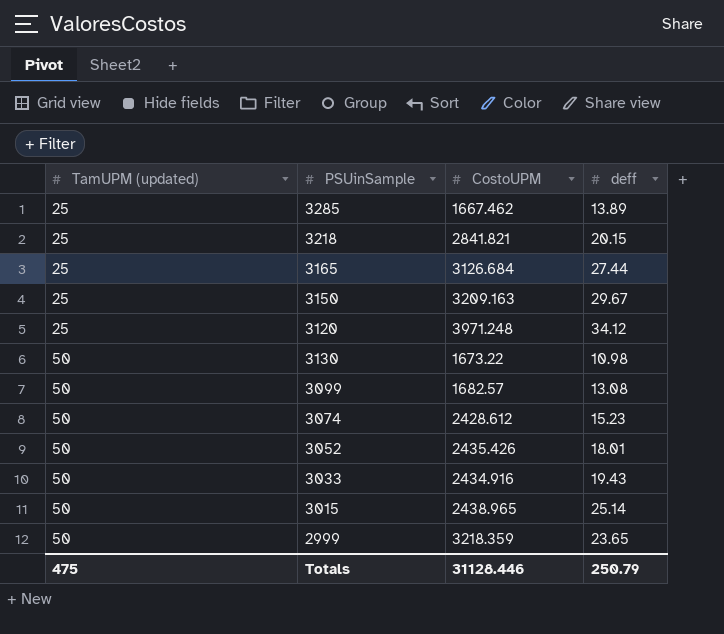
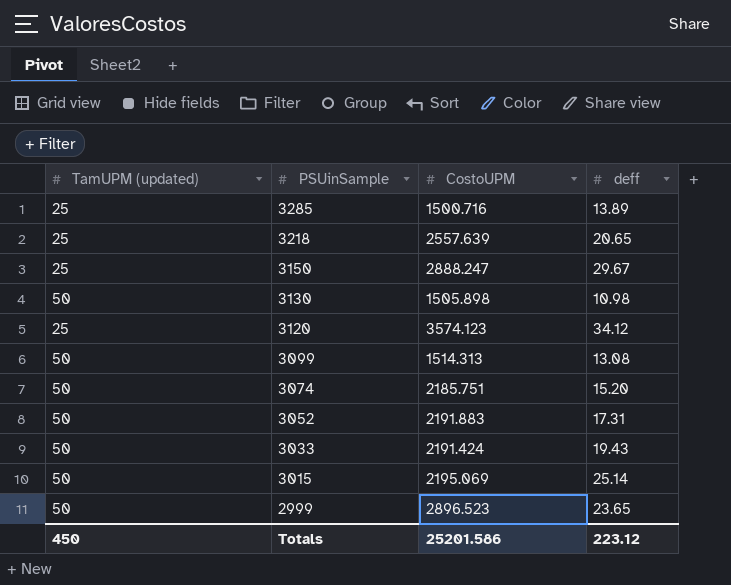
row order: TamUPM (updated) ascending -> PSUinSample descending
row 3165: 25 | 3126.684 | 27.44 -> none
3285 | CostoUPM: 1667.462 -> 1500.716
3218 | CostoUPM: 2841.821 -> 2557.639
3218 | deff: 20.15 -> 20.65
3150 | CostoUPM: 3209.163 -> 2888.247
3130 | CostoUPM: 1673.22 -> 1505.898
3120 | CostoUPM: 3971.248 -> 3574.123
3099 | CostoUPM: 1682.57 -> 1514.313
3074 | CostoUPM: 2428.612 -> 2185.751
3074 | deff: 15.23 -> 15.20
3052 | CostoUPM: 2435.426 -> 2191.883
3052 | deff: 18.01 -> 17.31
3033 | CostoUPM: 2434.916 -> 2191.424
3015 | CostoUPM: 2438.965 -> 2195.069
2999 | CostoUPM: 3218.359 -> 2896.523
Totals | TamUPM (updated): 475 -> 450
Totals | CostoUPM: 31128.446 -> 25201.586
Totals | deff: 250.79 -> 223.12

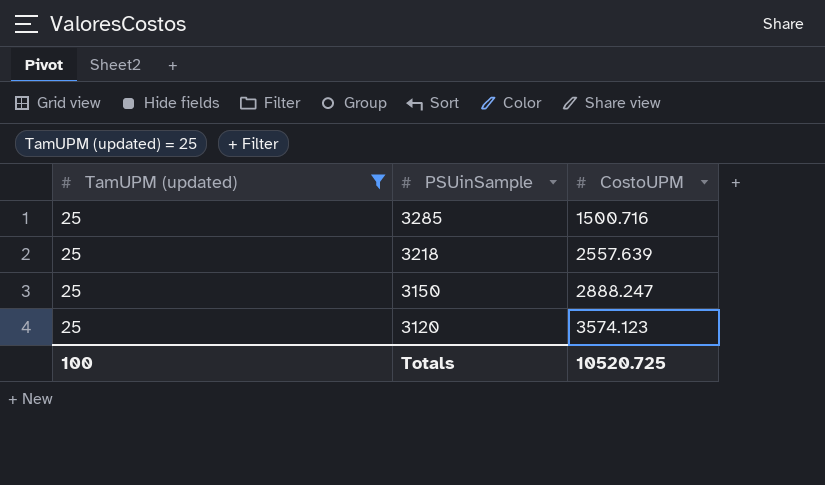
filter: none -> TamUPM (updated) = 25
column deff | position: 4 -> none
Totals | TamUPM (updated): 450 -> 100
Totals | CostoUPM: 25201.586 -> 10520.725

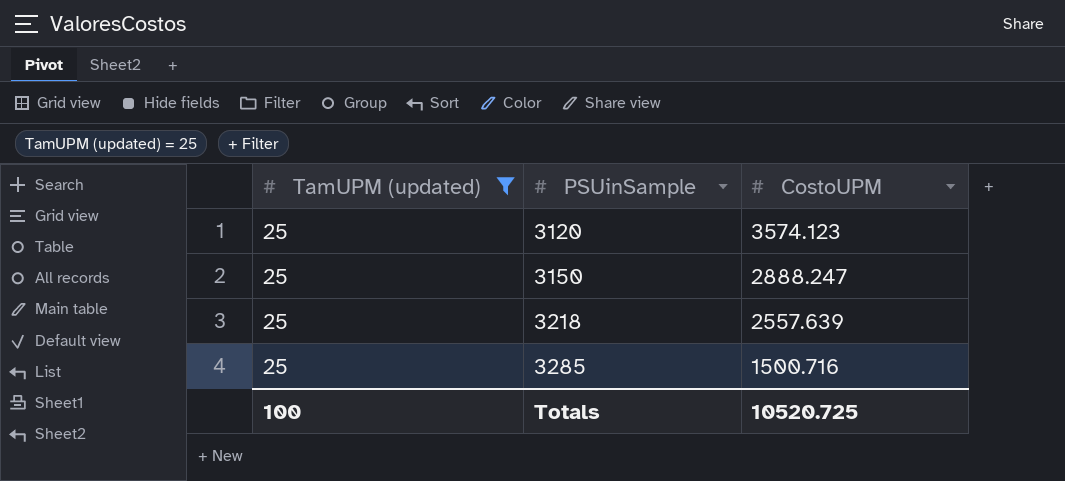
row order: PSUinSample descending -> PSUinSample ascending

